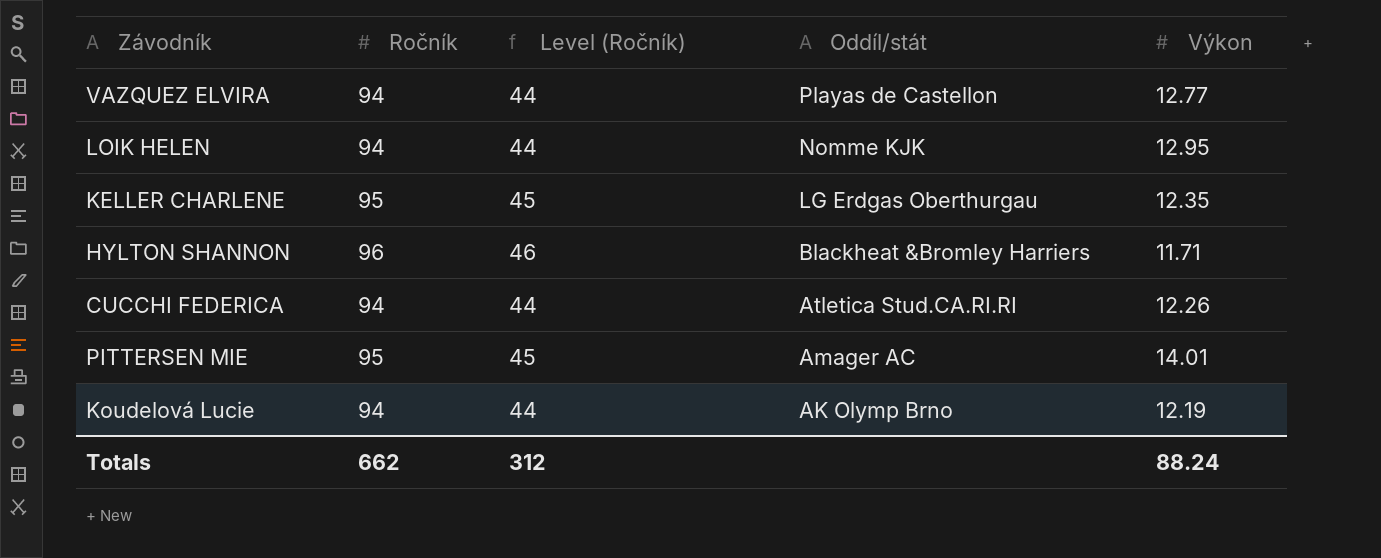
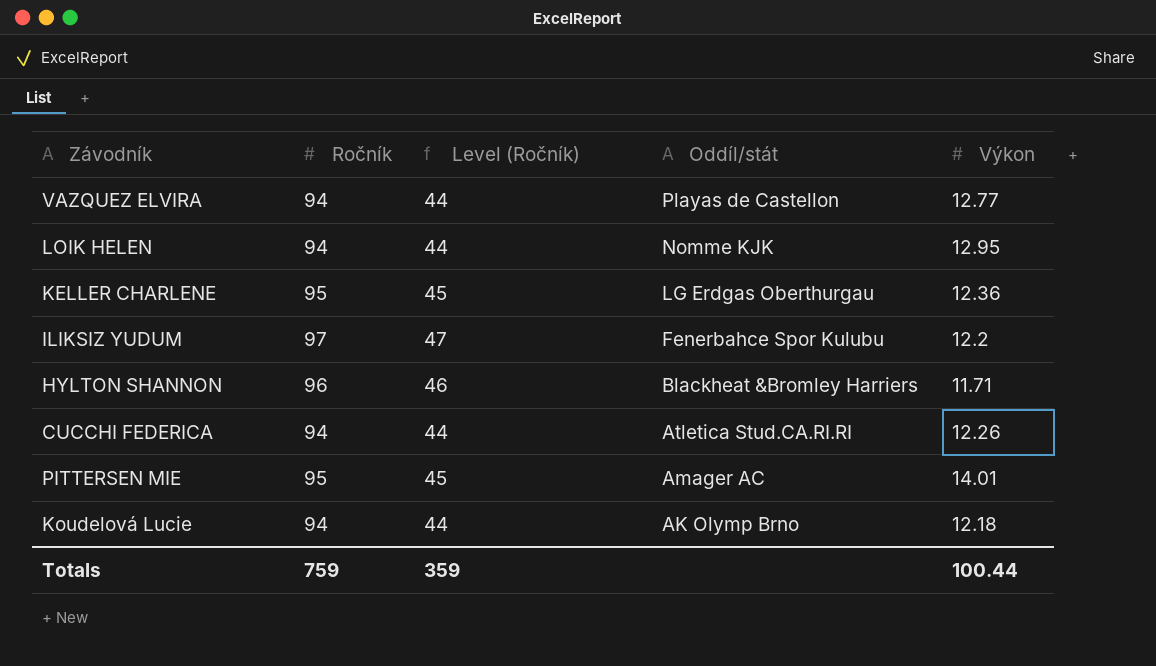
KELLER CHARLENE | Výkon: 12.35 -> 12.36
row ILIKSIZ YUDUM: none -> 97 | 47 | Fenerbahce Spor Kulubu | 12.2
Koudelová Lucie | Výkon: 12.19 -> 12.18
Totals | Ročník: 662 -> 759
Totals | Level (Ročník): 312 -> 359
Totals | Výkon: 88.24 -> 100.44

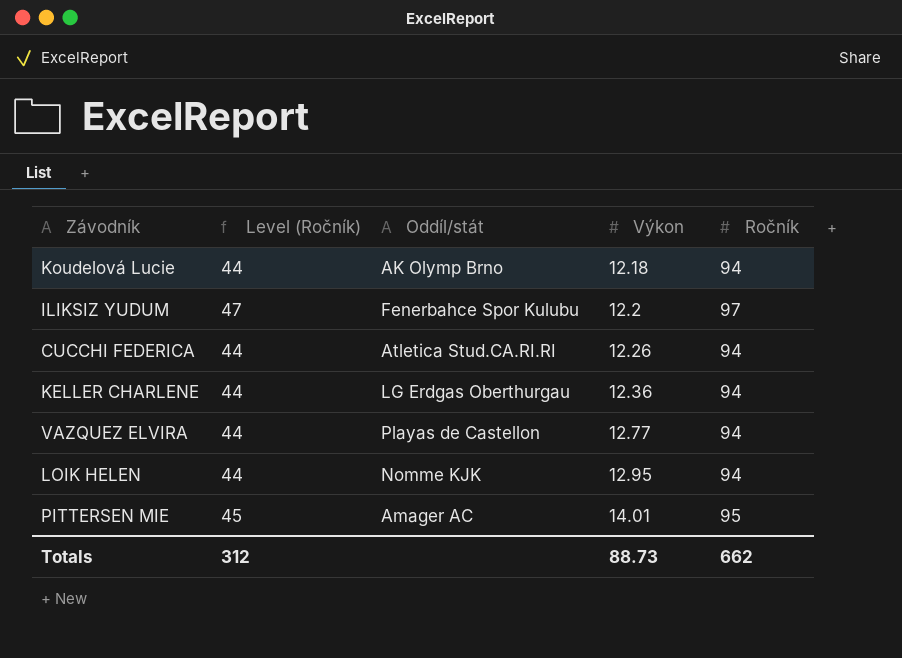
row order: Oddíl/stát descending -> Výkon ascending
column Ročník | position: 2 -> 5
row HYLTON SHANNON: 96 | 46 | Blackheat &Bromley Harriers | 11.71 -> none
KELLER CHARLENE | Level (Ročník): 45 -> 44
KELLER CHARLENE | Ročník: 95 -> 94
Totals | Level (Ročník): 359 -> 312
Totals | Výkon: 100.44 -> 88.73
Totals | Ročník: 759 -> 662

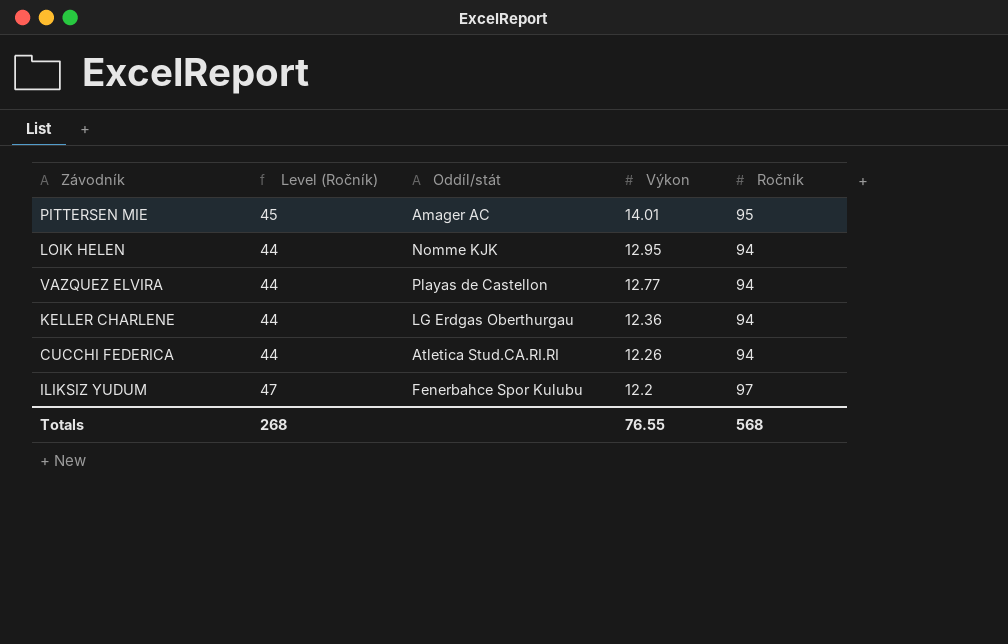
row order: Výkon ascending -> Výkon descending
row Koudelová Lucie: 44 | AK Olymp Brno | 12.18 | 94 -> none
Totals | Level (Ročník): 312 -> 268
Totals | Výkon: 88.73 -> 76.55
Totals | Ročník: 662 -> 568

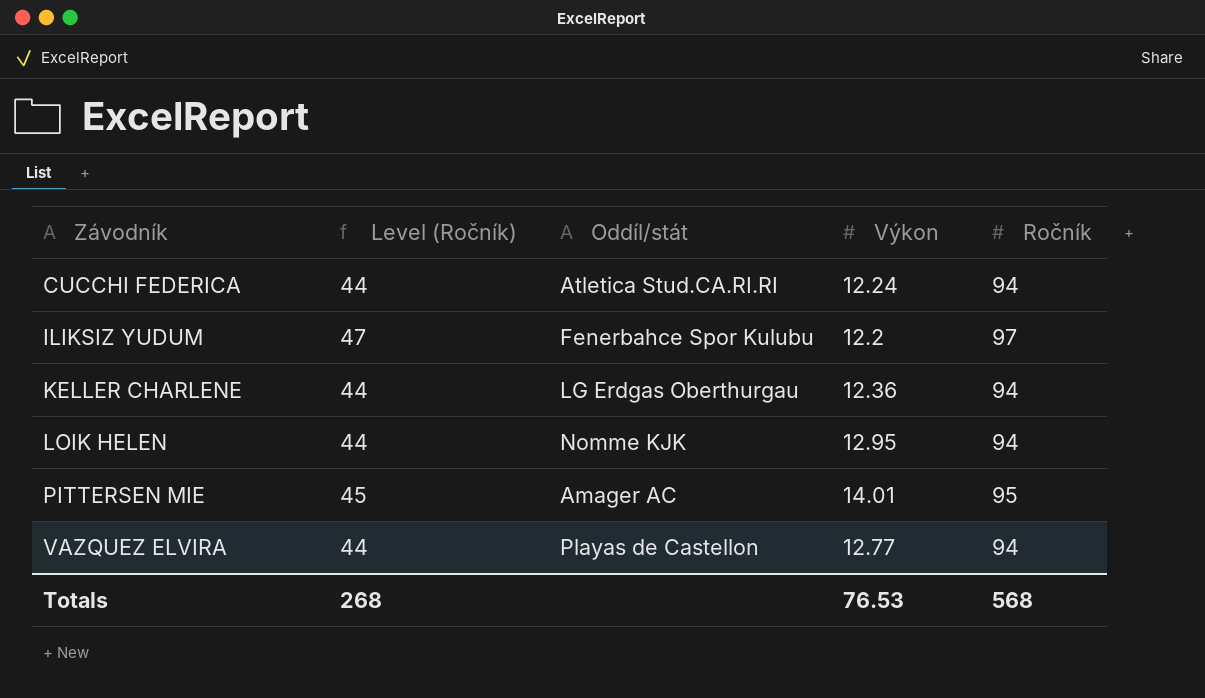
row order: Výkon descending -> Závodník ascending
CUCCHI FEDERICA | Výkon: 12.26 -> 12.24
Totals | Výkon: 76.55 -> 76.53

